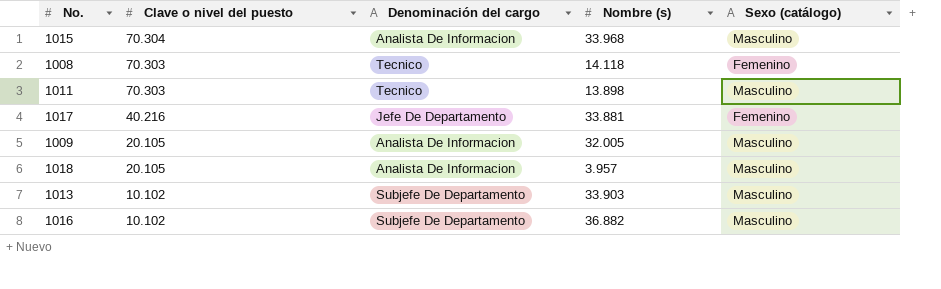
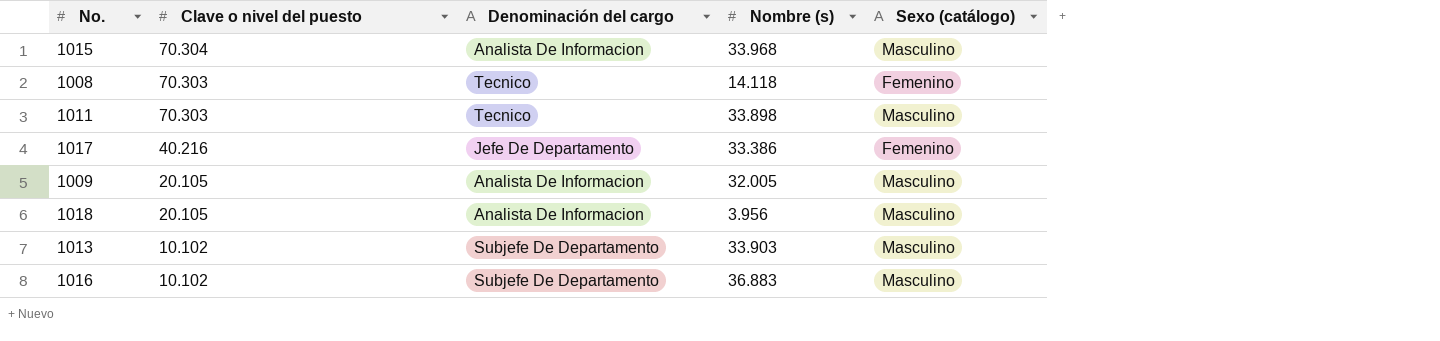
1011 | Nombre (s): 13.898 -> 33.898
1017 | Nombre (s): 33.881 -> 33.386
1018 | Nombre (s): 3.957 -> 3.956
1016 | Nombre (s): 36.882 -> 36.883

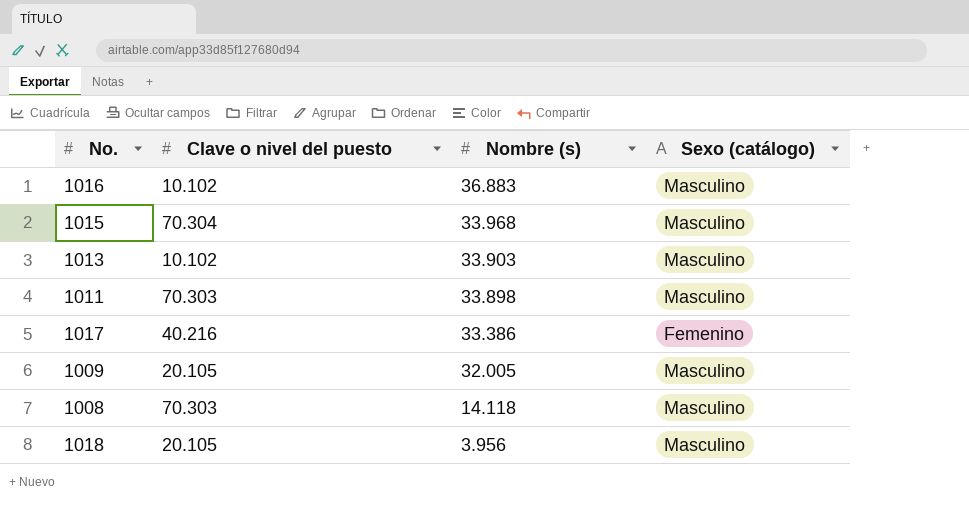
row order: Clave o nivel del puesto descending -> Nombre (s) descending
column Denominación del cargo | position: 3 -> none
1008 | Sexo (catálogo): Femenino -> Masculino

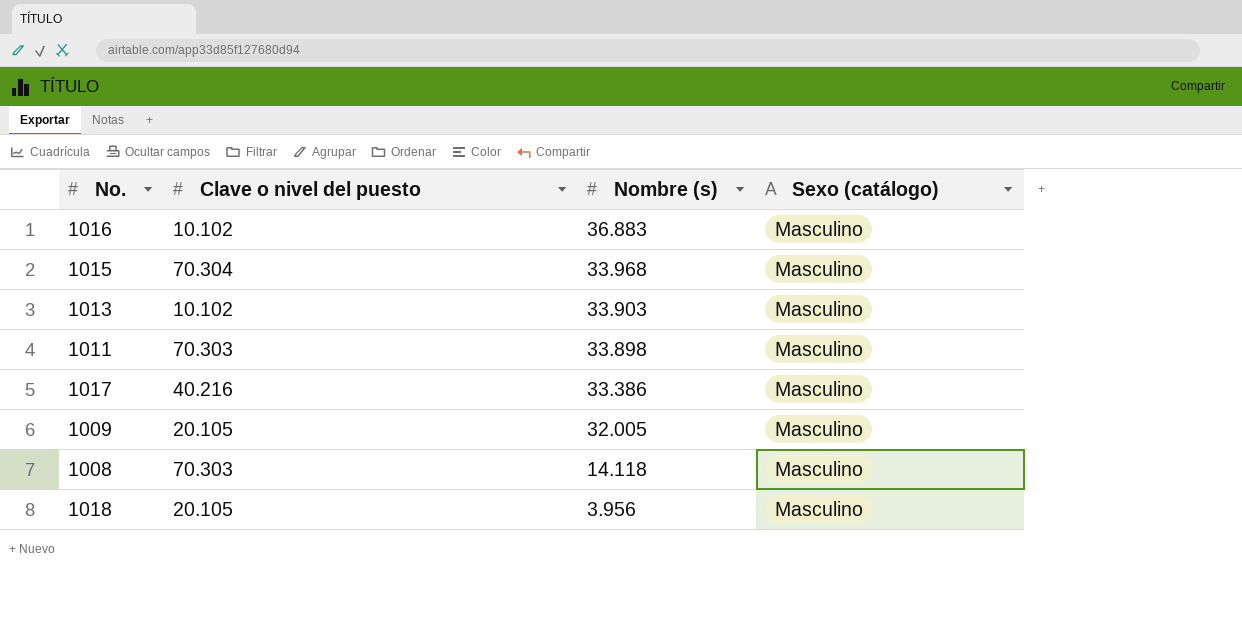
1017 | Sexo (catálogo): Femenino -> Masculino

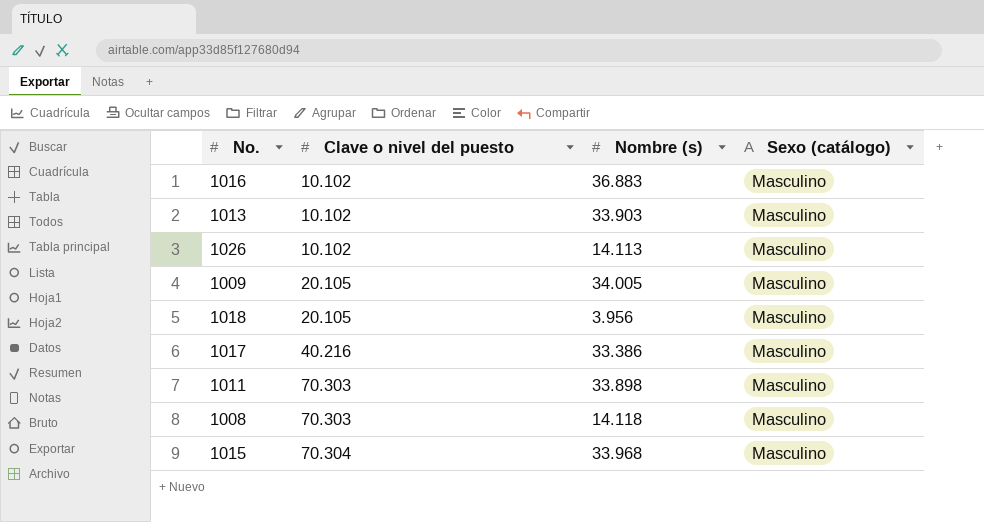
row order: Nombre (s) descending -> Clave o nivel del puesto ascending
row 1026: none -> 10.102 | 14.113 | Masculino
1009 | Nombre (s): 32.005 -> 34.005

